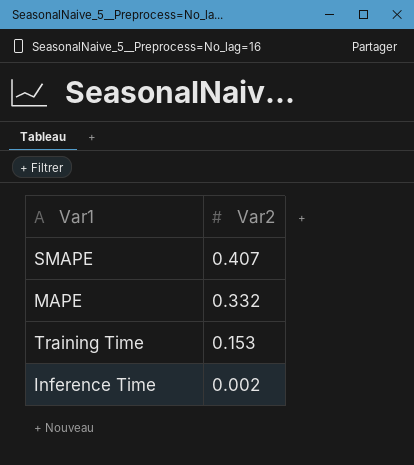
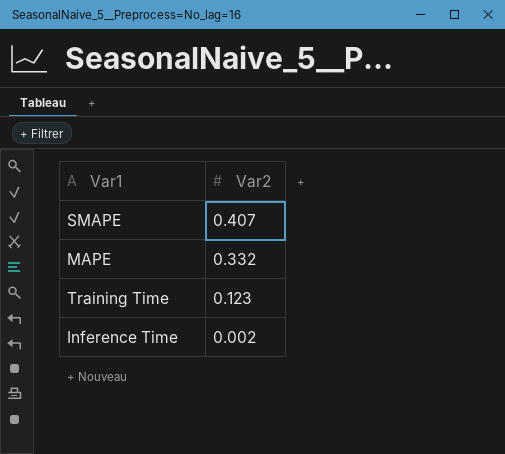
Training Time | Var2: 0.153 -> 0.123

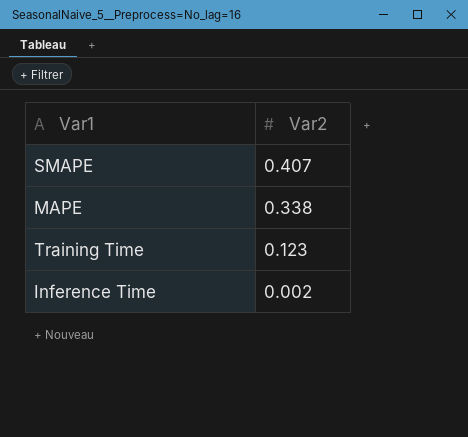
MAPE | Var2: 0.332 -> 0.338

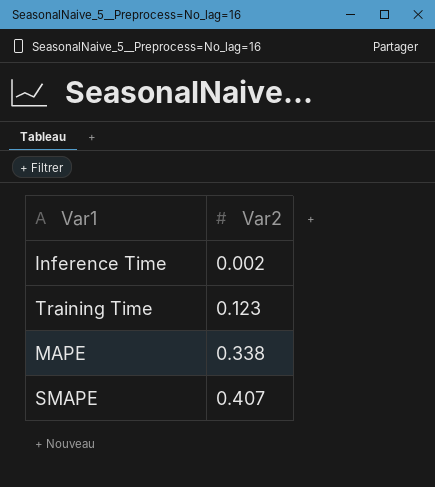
row order: Var2 descending -> Var2 ascending

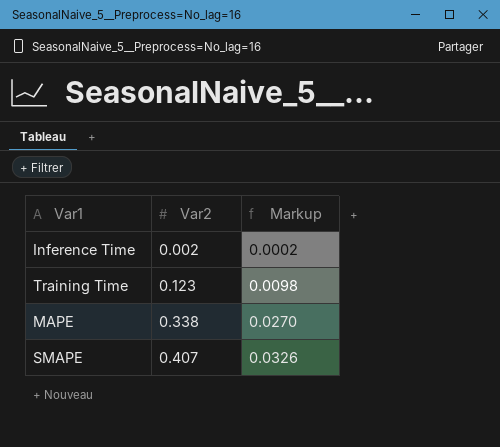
column Markup | formula: none -> [Var2] * 0.08

